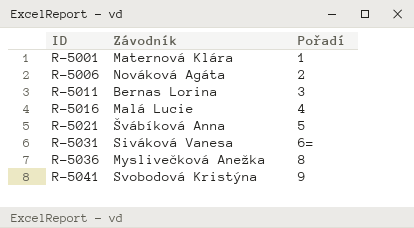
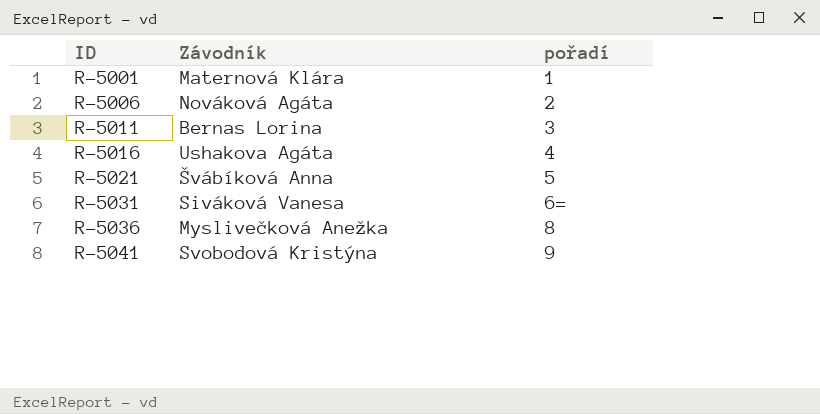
column name: Pořadí -> pořadí
R-5016 | Závodník: Malá Lucie -> Ushakova Agáta

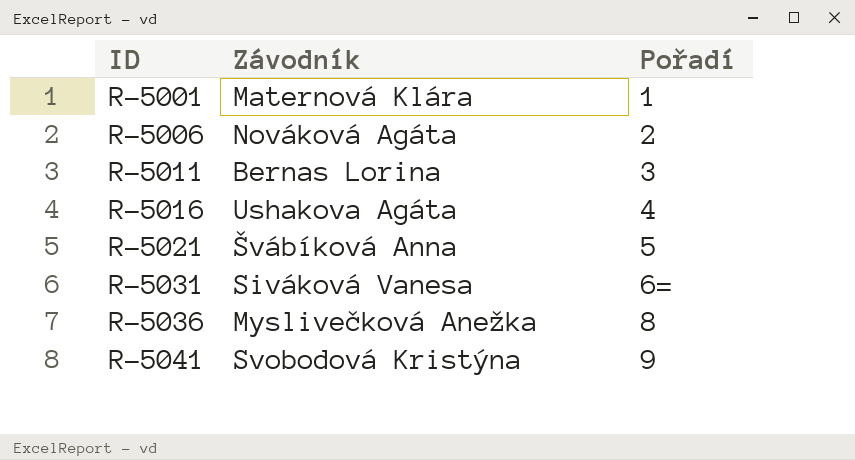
column name: pořadí -> Pořadí

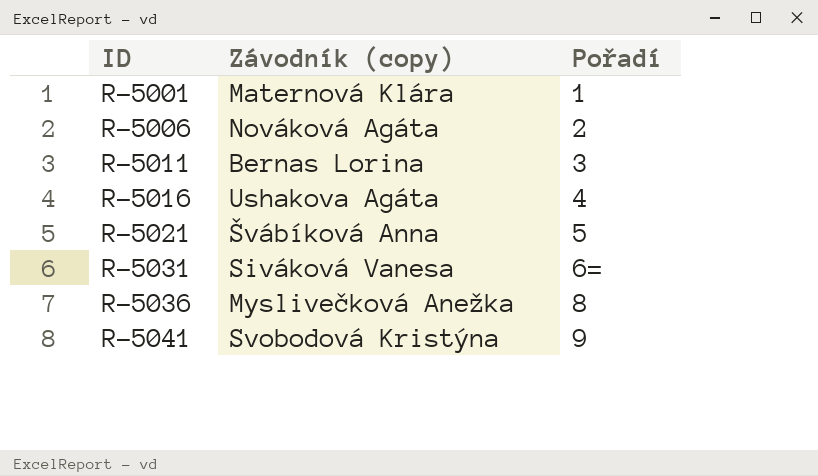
column name: Závodník -> Závodník (copy)

